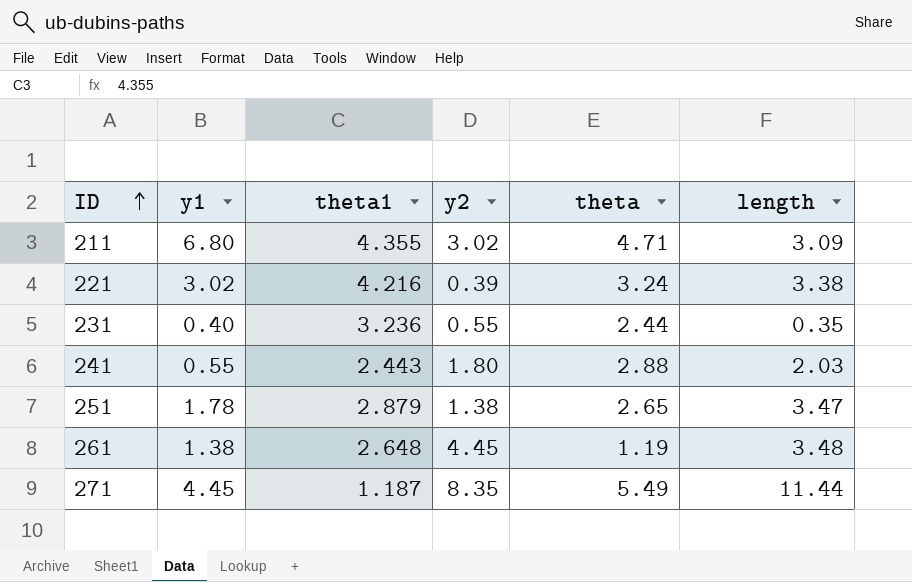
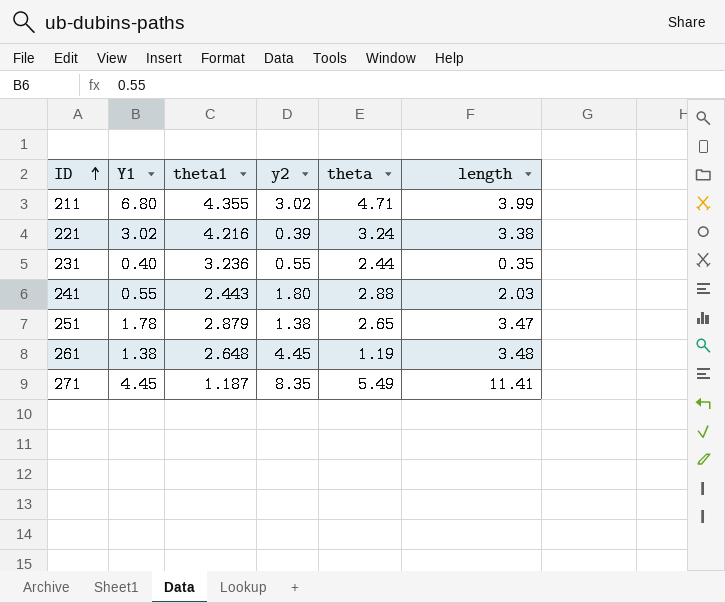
column name: y1 -> Y1
211 | length: 3.09 -> 3.99
271 | length: 11.44 -> 11.41

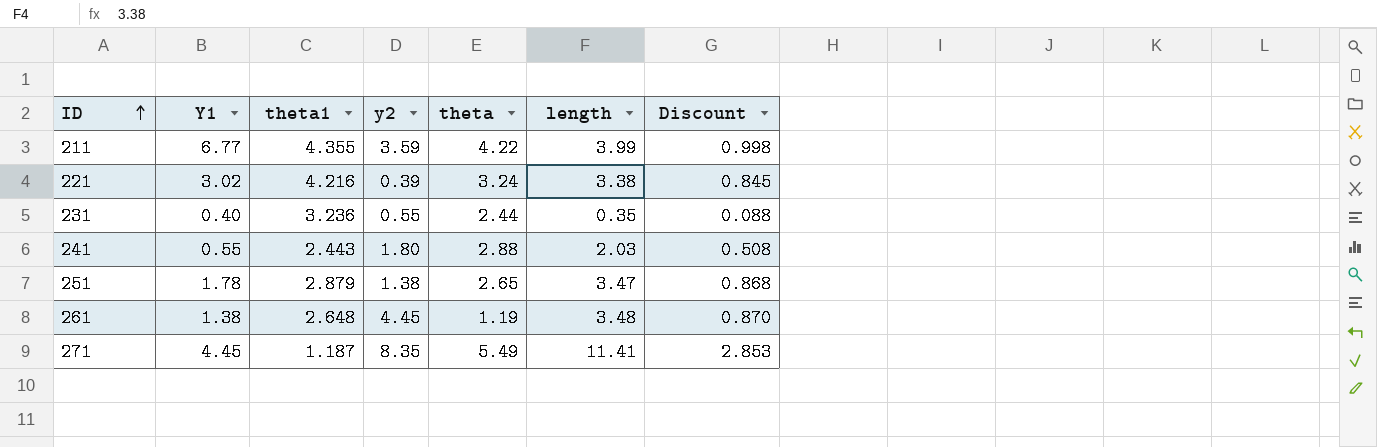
column Discount | formula: none -> [length] * 0.25
211 | Y1: 6.80 -> 6.77
211 | y2: 3.02 -> 3.59
211 | theta: 4.71 -> 4.22

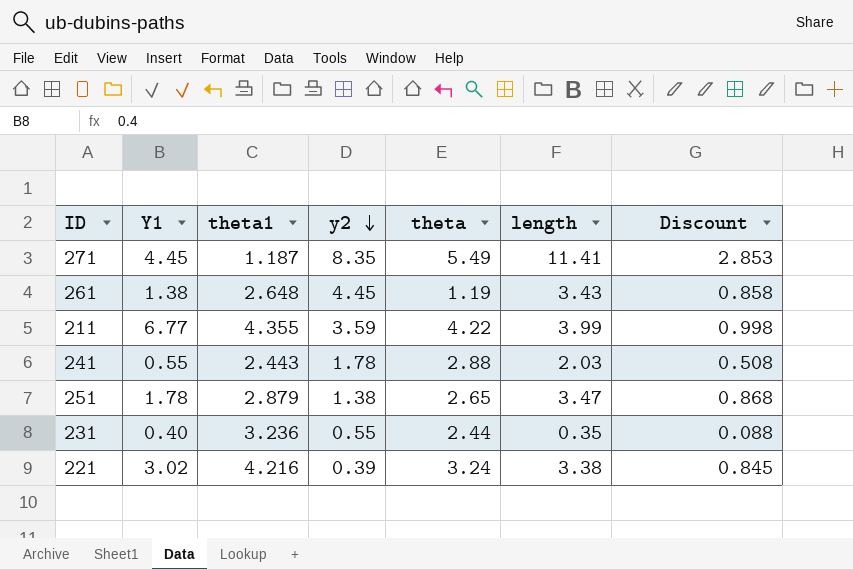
row order: ID ascending -> y2 descending
261 | length: 3.48 -> 3.43
261 | Discount: 0.870 -> 0.858
241 | y2: 1.80 -> 1.78

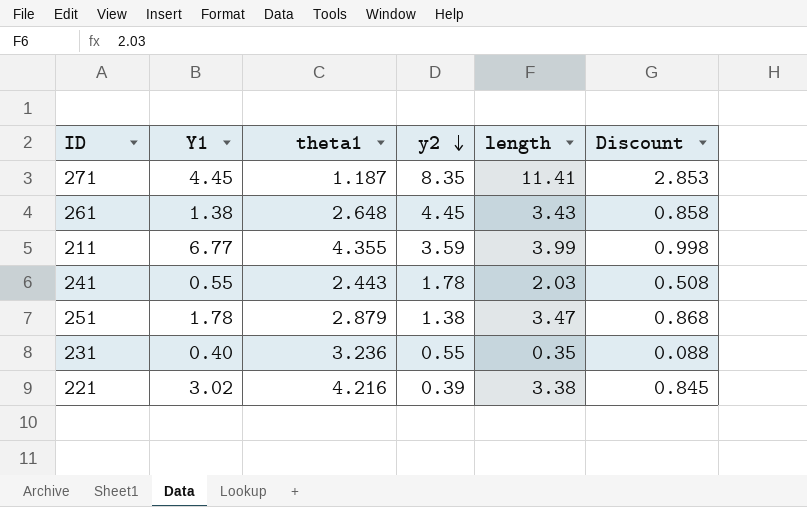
column theta | position: 5 -> none

